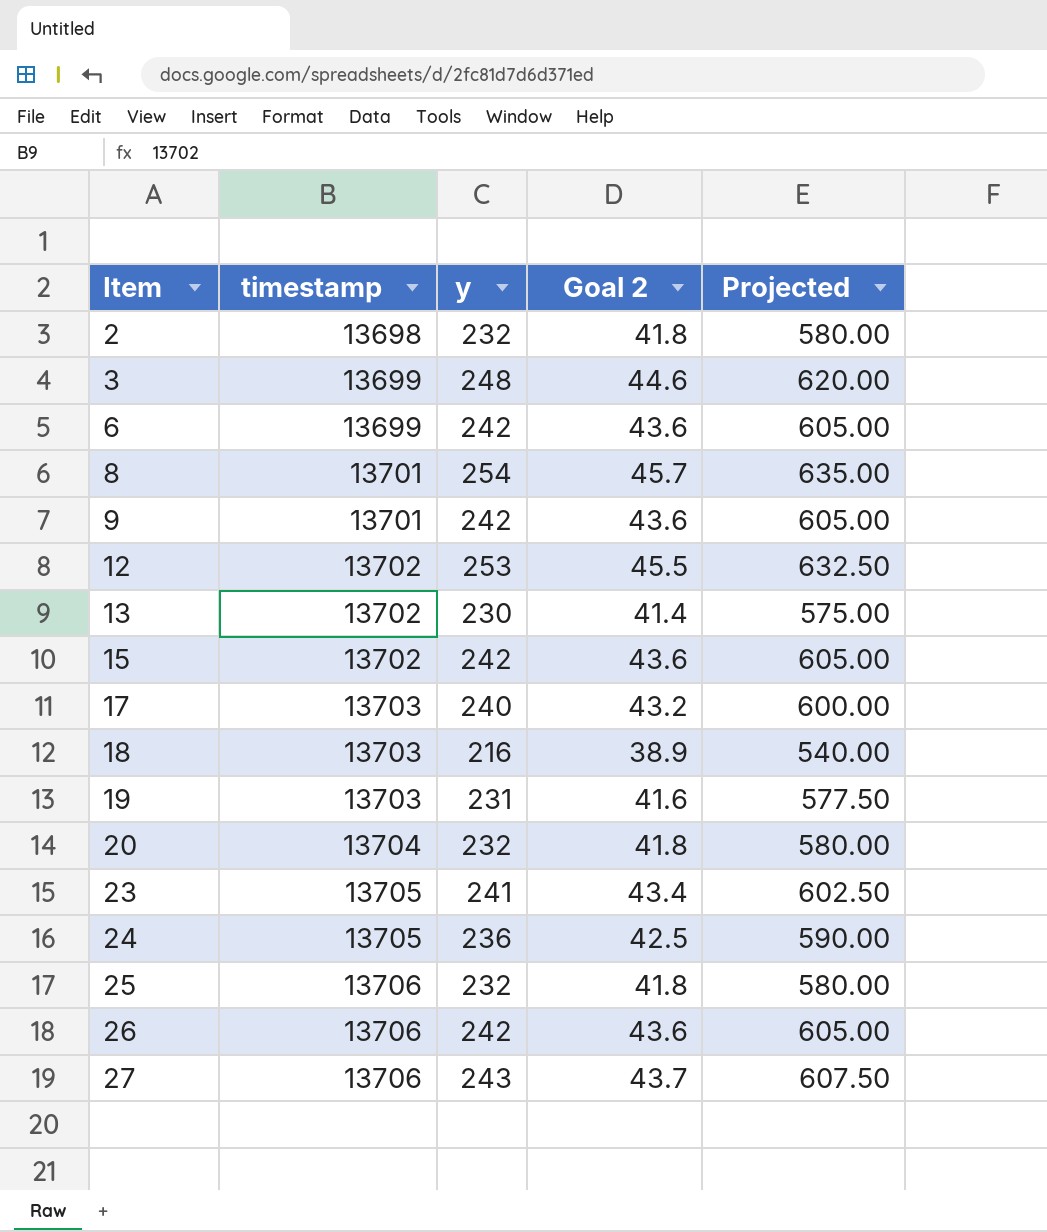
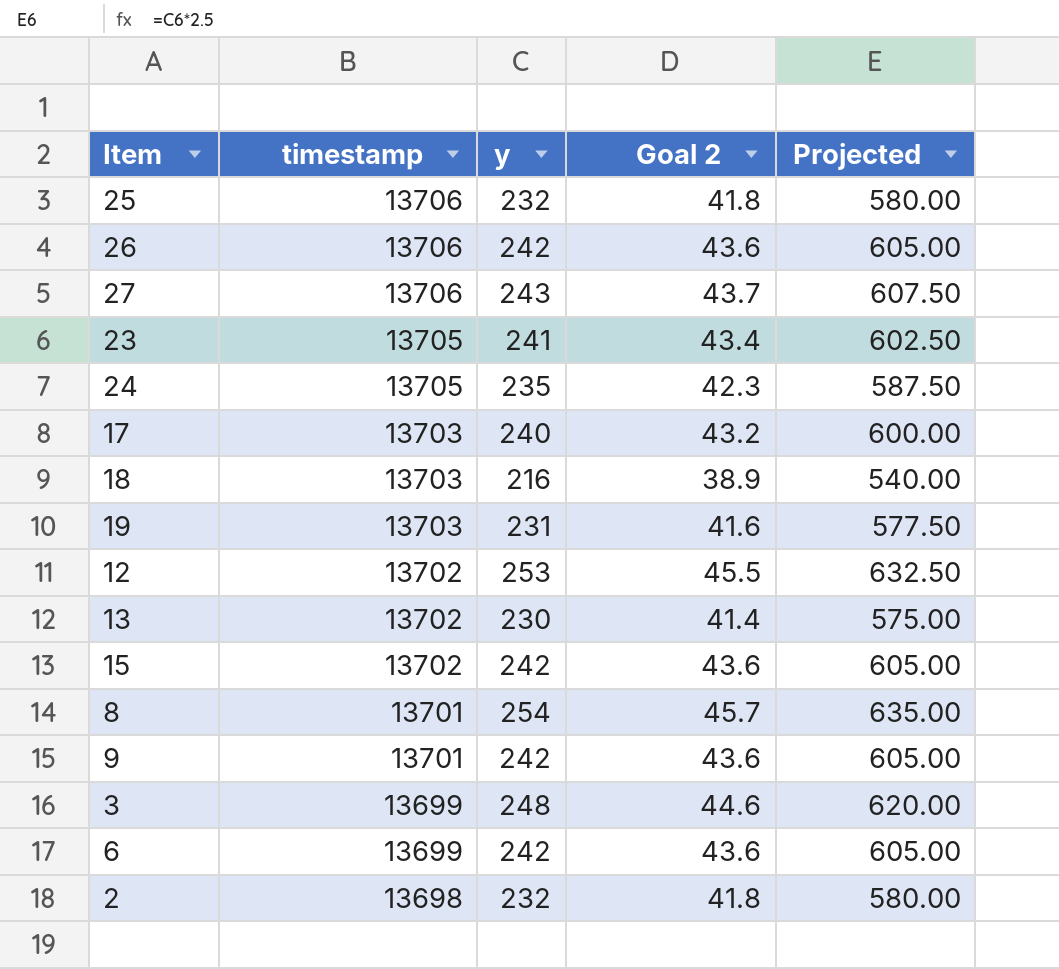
row order: Item ascending -> timestamp descending
row 20: 13704 | 232 | 41.8 | 580.00 -> none
24 | y: 236 -> 235
24 | Goal 2: 42.5 -> 42.3
24 | Projected: 590.00 -> 587.50

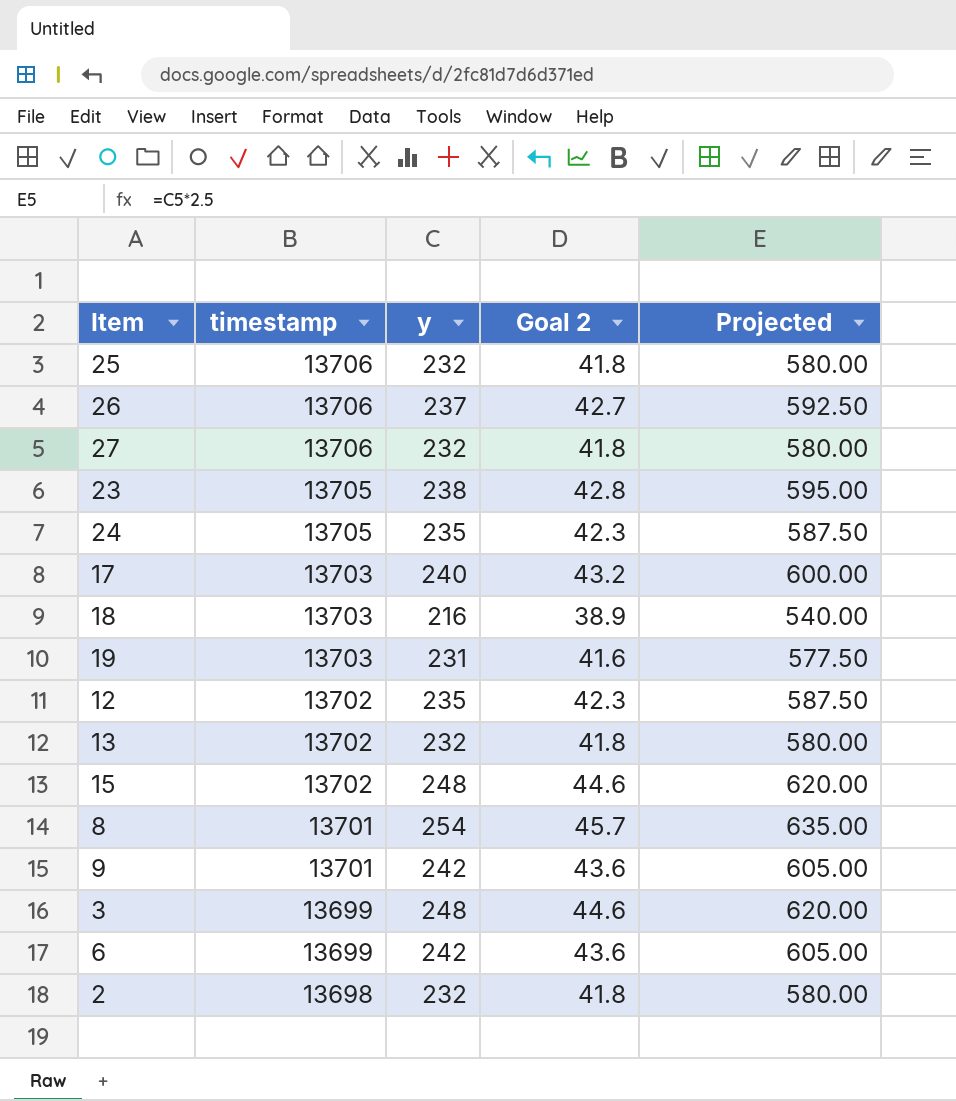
26 | y: 242 -> 237
26 | Goal 2: 43.6 -> 42.7
26 | Projected: 605.00 -> 592.50
27 | y: 243 -> 232
27 | Goal 2: 43.7 -> 41.8
27 | Projected: 607.50 -> 580.00
23 | y: 241 -> 238
23 | Goal 2: 43.4 -> 42.8
23 | Projected: 602.50 -> 595.00
12 | y: 253 -> 235
12 | Goal 2: 45.5 -> 42.3
12 | Projected: 632.50 -> 587.50
13 | y: 230 -> 232
13 | Goal 2: 41.4 -> 41.8
13 | Projected: 575.00 -> 580.00
15 | y: 242 -> 248
15 | Goal 2: 43.6 -> 44.6
15 | Projected: 605.00 -> 620.00

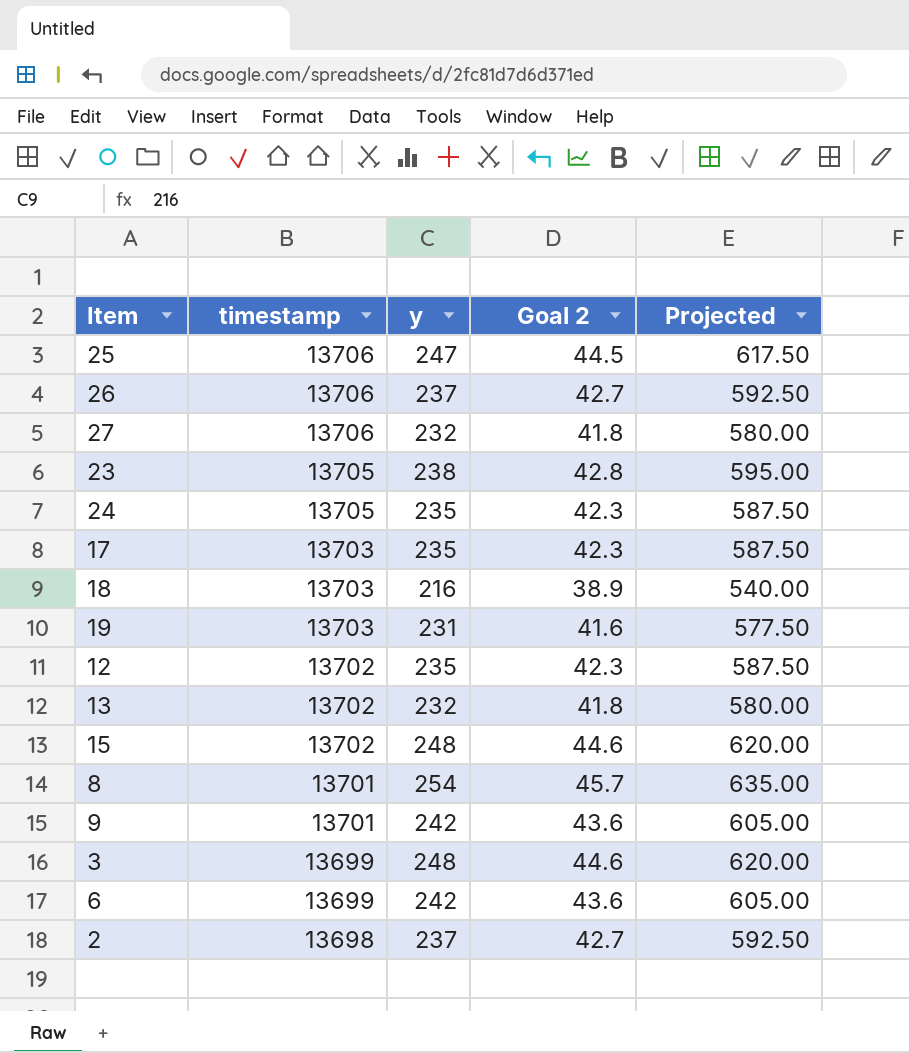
25 | y: 232 -> 247
25 | Goal 2: 41.8 -> 44.5
25 | Projected: 580.00 -> 617.50
17 | y: 240 -> 235
17 | Goal 2: 43.2 -> 42.3
17 | Projected: 600.00 -> 587.50
2 | y: 232 -> 237
2 | Goal 2: 41.8 -> 42.7
2 | Projected: 580.00 -> 592.50

